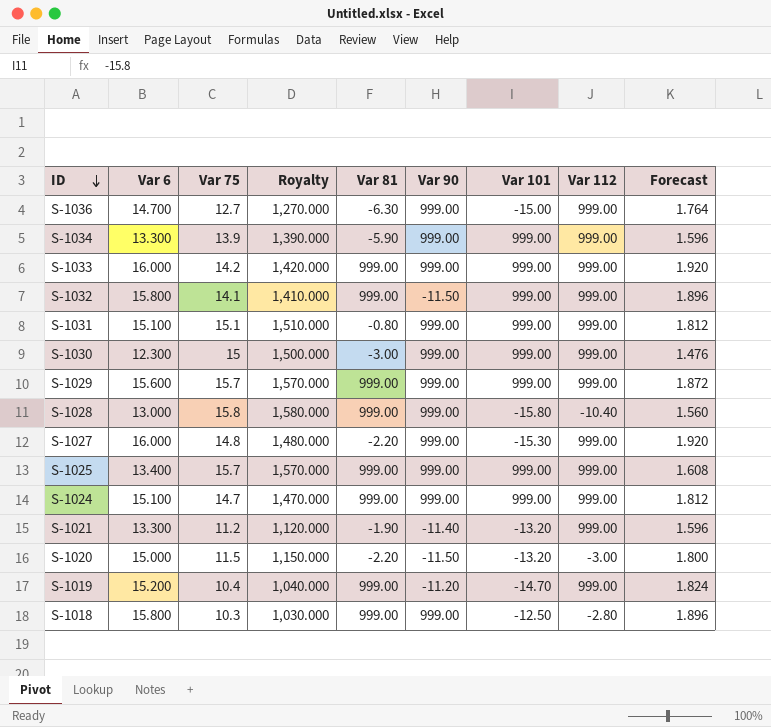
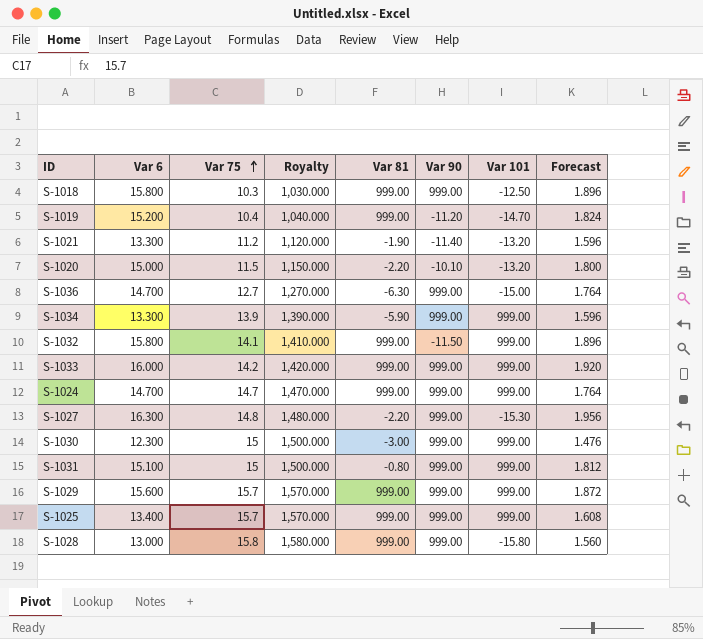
row order: ID descending -> Var 75 ascending
column Var 112 | position: 8 -> none
S-1020 | Var 90: -11.50 -> -10.10
S-1024 | Var 6: 15.100 -> 14.700
S-1024 | Forecast: 1.812 -> 1.764
S-1027 | Var 6: 16.000 -> 16.300
S-1027 | Forecast: 1.920 -> 1.956
S-1031 | Var 75: 15.1 -> 15
S-1031 | Royalty: 1,510.000 -> 1,500.000

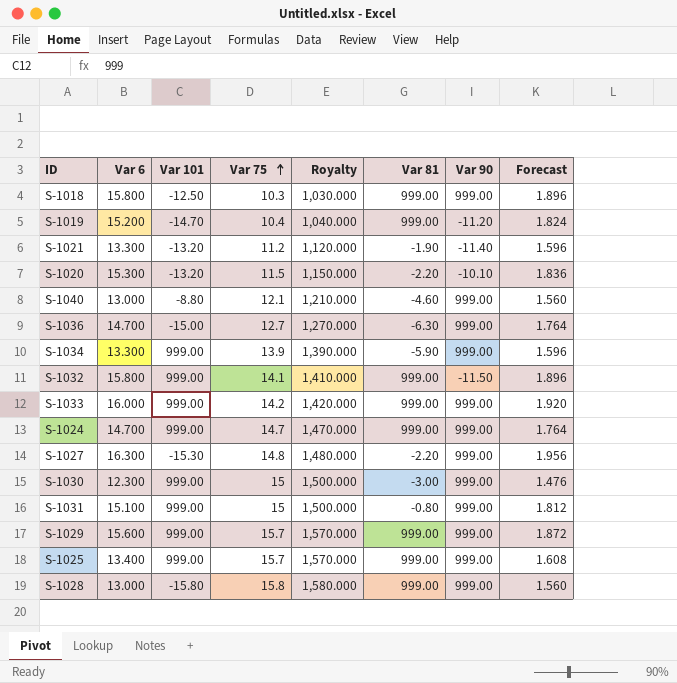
column Var 101 | position: 7 -> 3
S-1020 | Var 6: 15.000 -> 15.300
S-1020 | Forecast: 1.800 -> 1.836
row S-1040: none -> 13.000 | -8.80 | 12.1 | 1,210.000 | -4.60 | 999.00 | 1.560

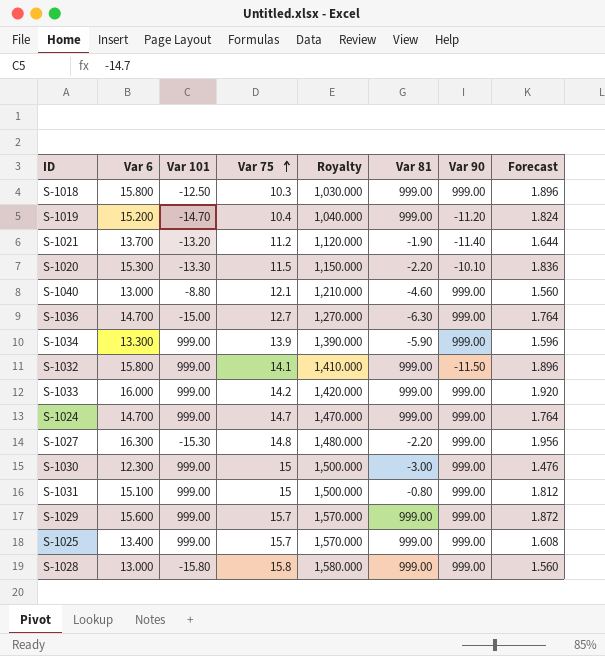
S-1021 | Var 6: 13.300 -> 13.700
S-1021 | Forecast: 1.596 -> 1.644
S-1020 | Var 101: -13.20 -> -13.30

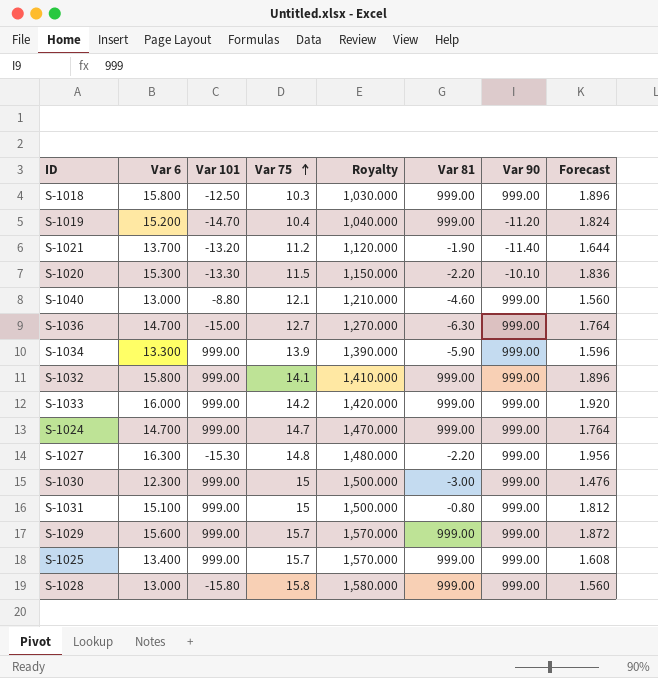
S-1032 | Var 90: -11.50 -> 999.00

